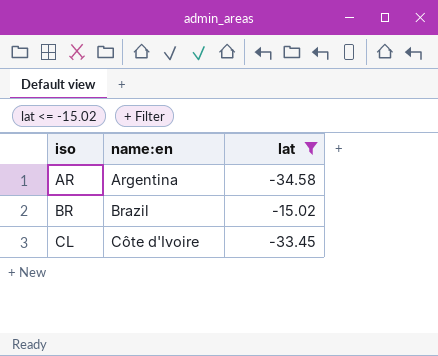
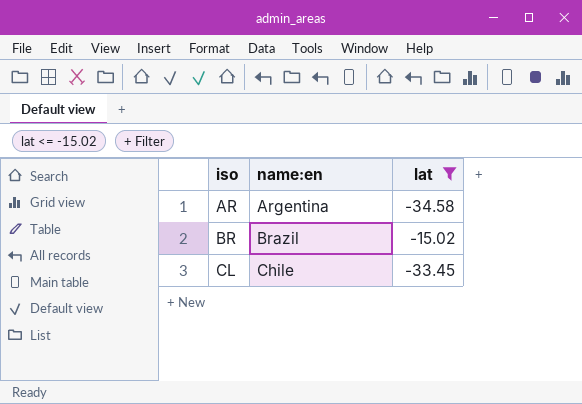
CL | name:en: Côte d'Ivoire -> Chile

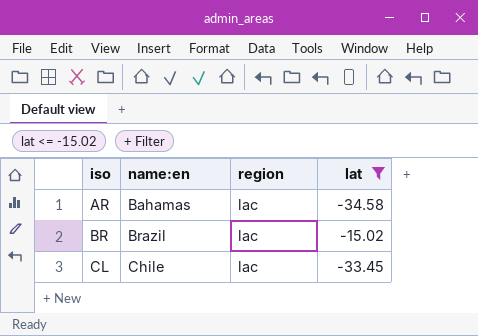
column region | position: none -> 3
AR | name:en: Argentina -> Bahamas

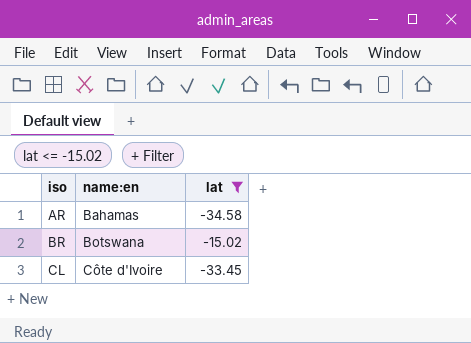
column region | position: 3 -> none
BR | name:en: Brazil -> Botswana
CL | name:en: Chile -> Côte d'Ivoire

